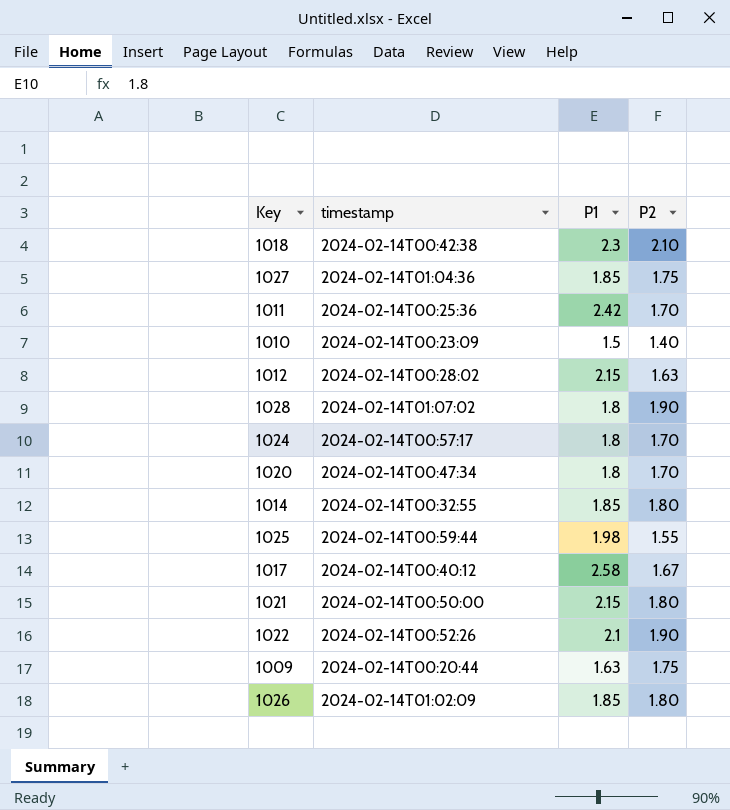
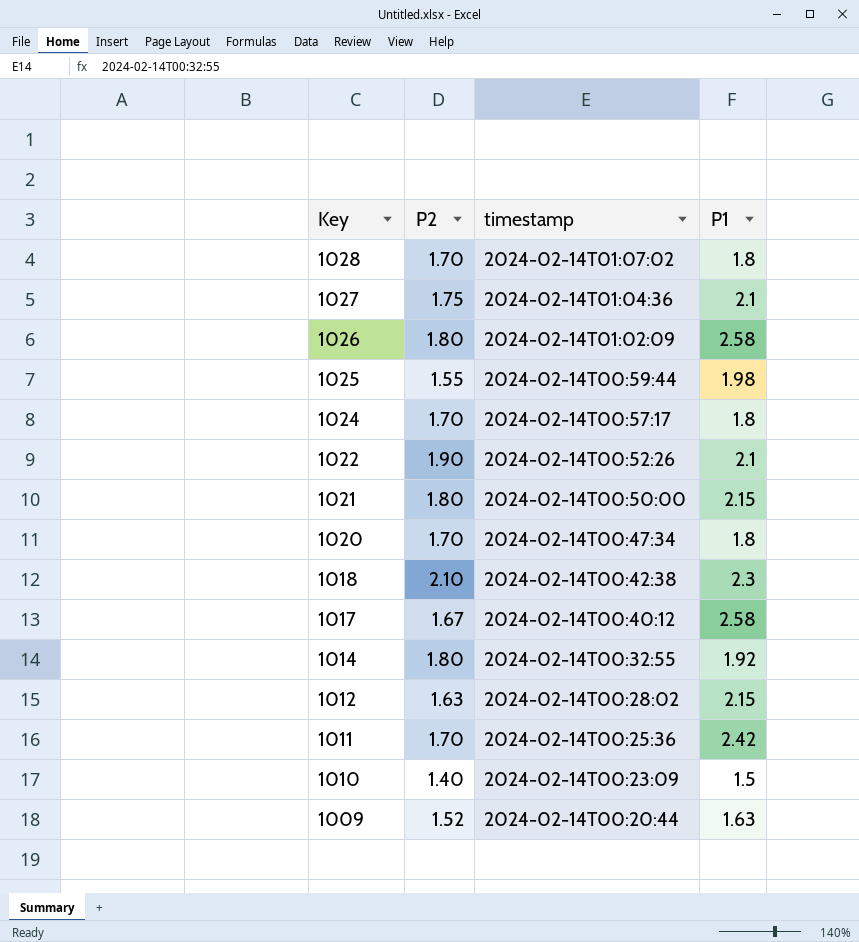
row order: none -> Key descending
column P2 | position: 4 -> 2
1028 | P2: 1.90 -> 1.70
1027 | P1: 1.85 -> 2.1
1026 | P1: 1.85 -> 2.58
1014 | P1: 1.85 -> 1.92
1009 | P2: 1.75 -> 1.52

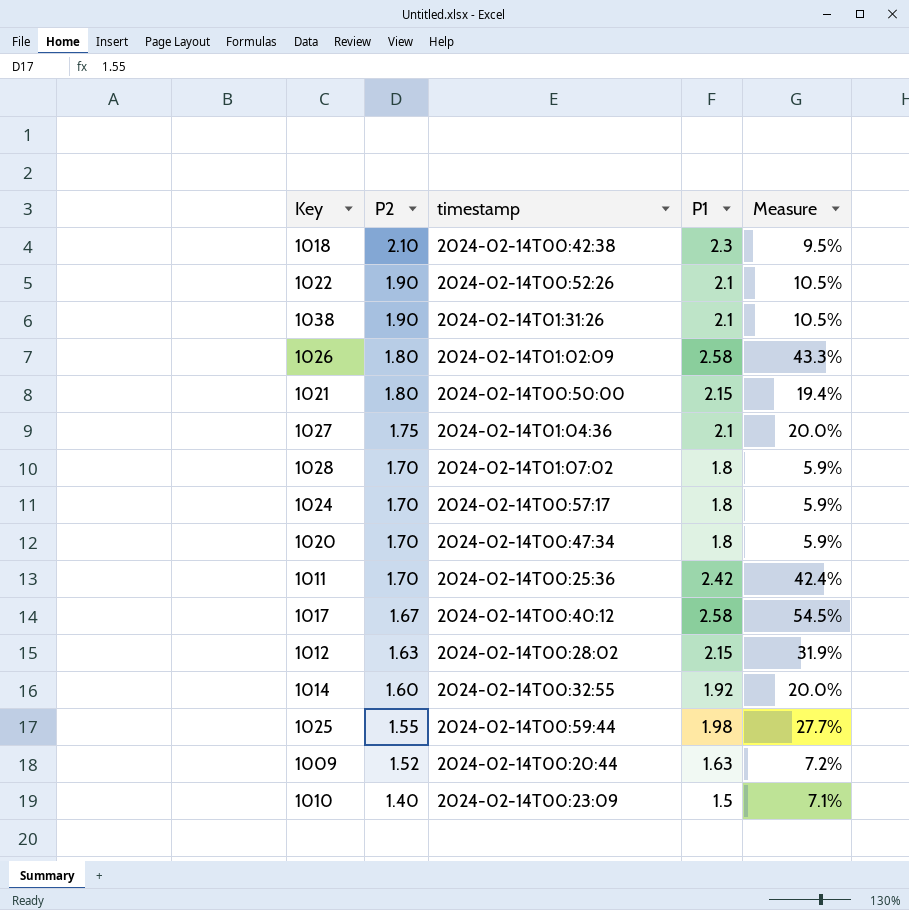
row order: Key descending -> P2 descending
column Measure | formula: none -> ([P1] - [P2]) / [P2]
row 1038: none -> 1.90 | 2024-02-14T01:31:26 | 2.1 | 10.5%
1014 | P2: 1.80 -> 1.60

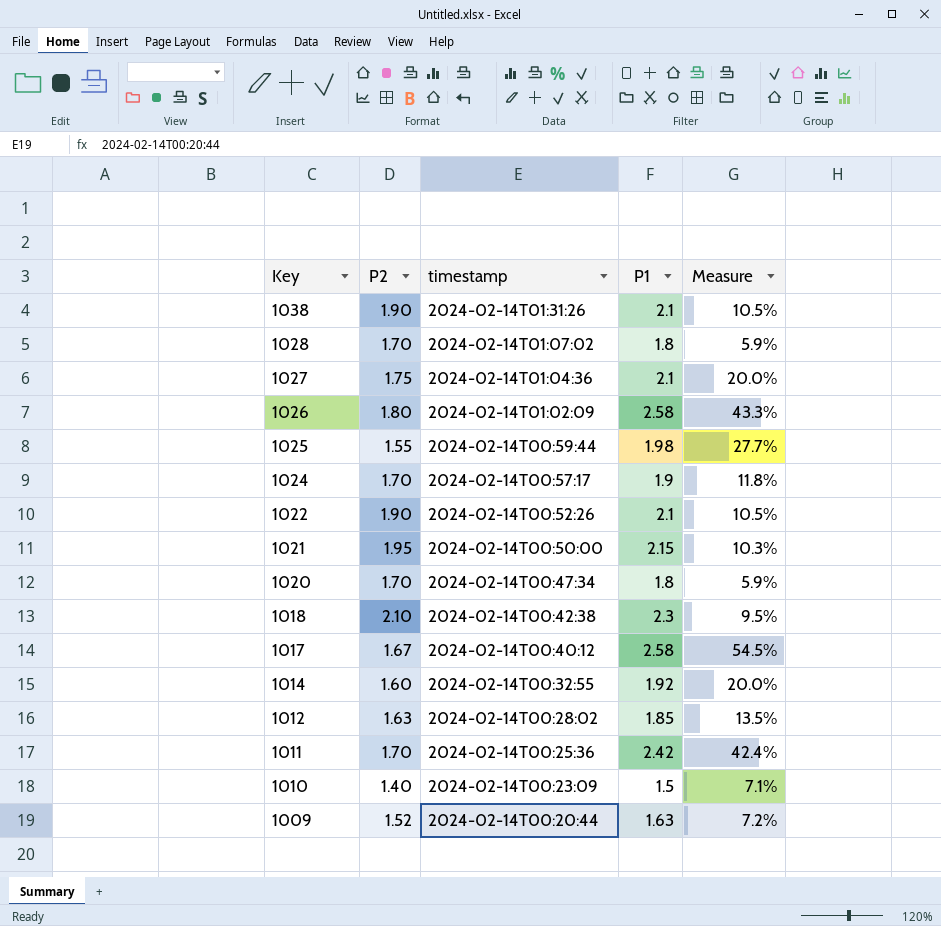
row order: P2 descending -> Key descending
1024 | P1: 1.8 -> 1.9
1024 | Measure: 5.9% -> 11.8%
1021 | P2: 1.80 -> 1.95
1021 | Measure: 19.4% -> 10.3%
1012 | P1: 2.15 -> 1.85
1012 | Measure: 31.9% -> 13.5%

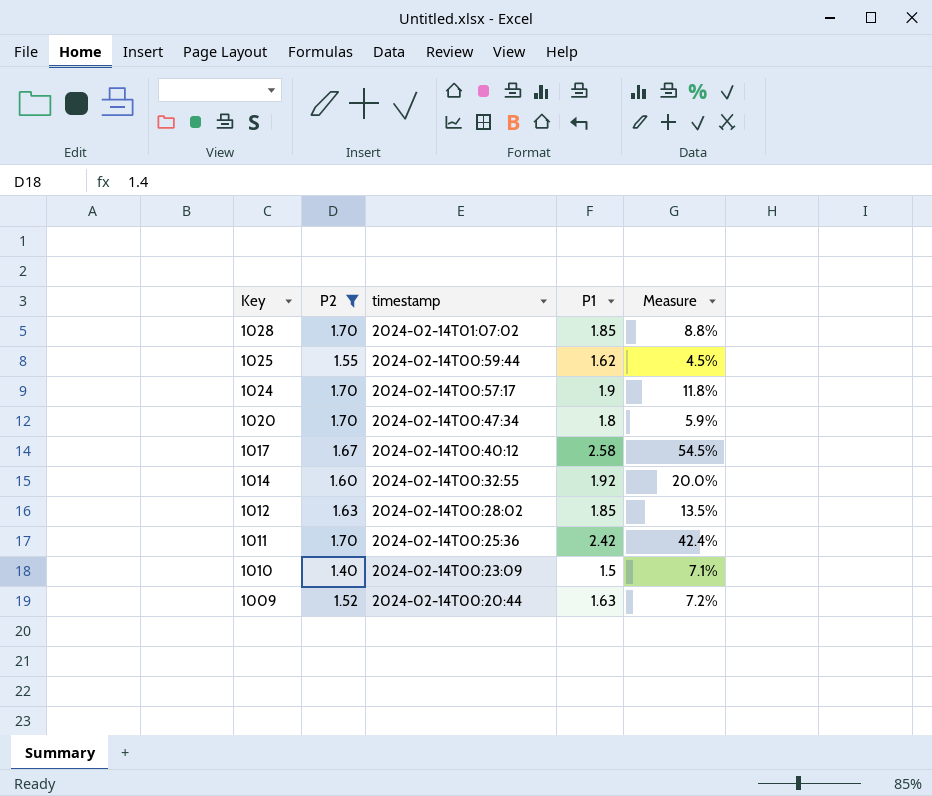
filter: none -> P2 <= 1.70
1028 | P1: 1.8 -> 1.85
1028 | Measure: 5.9% -> 8.8%
1025 | P1: 1.98 -> 1.62
1025 | Measure: 27.7% -> 4.5%

